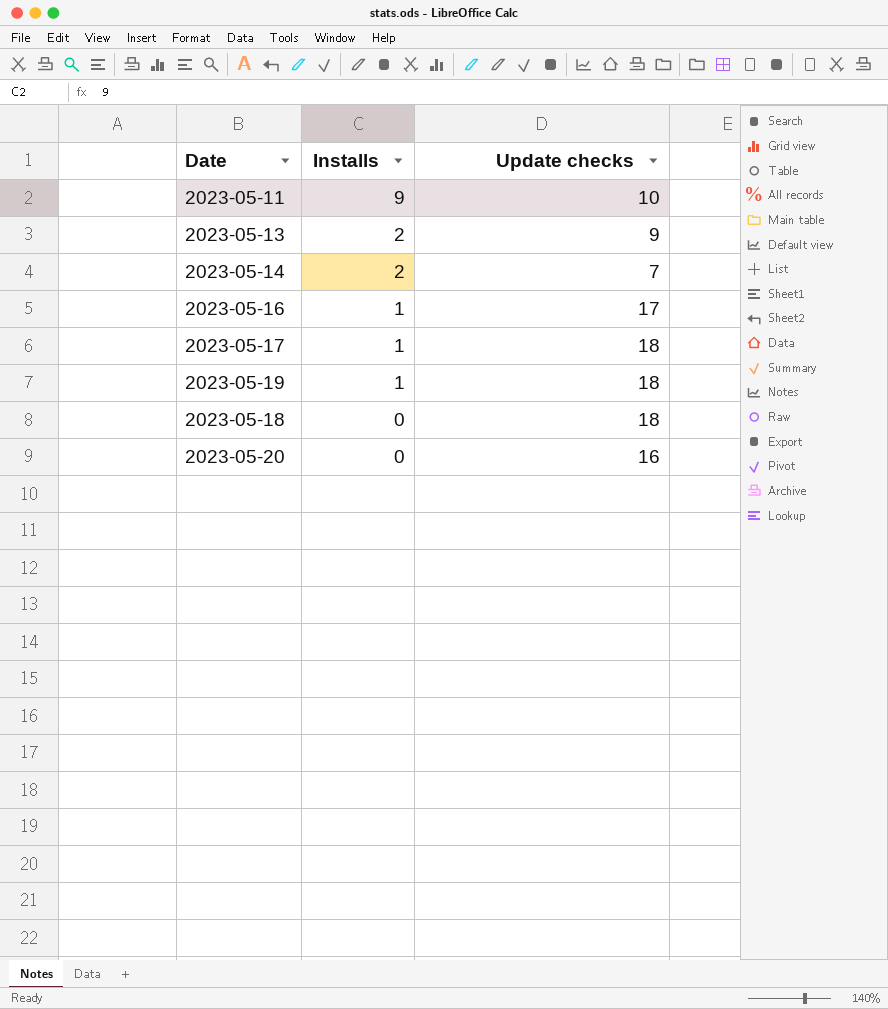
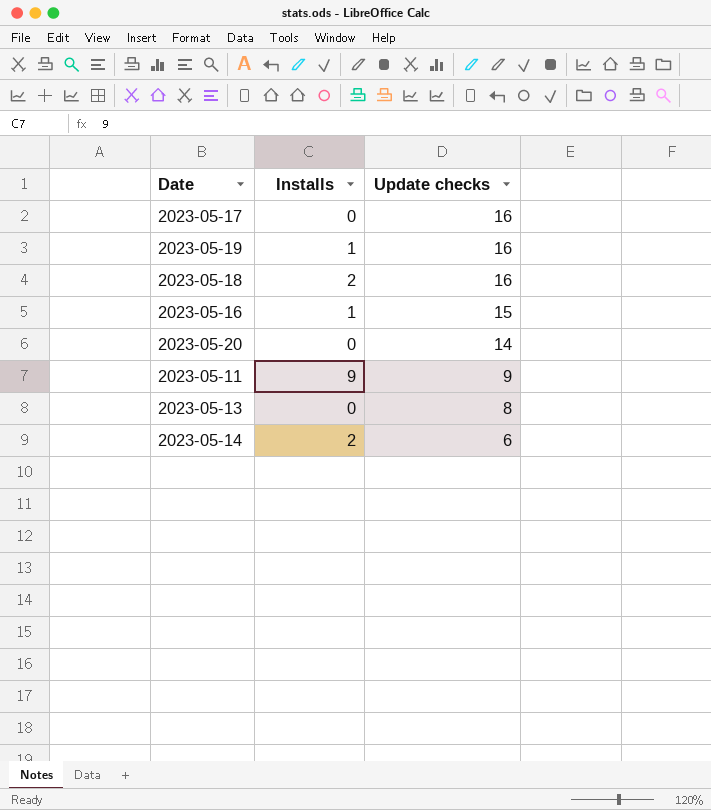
row order: Installs descending -> Update checks descending
2023-05-17 | Installs: 1 -> 0
2023-05-17 | Update checks: 18 -> 16
2023-05-19 | Update checks: 18 -> 16
2023-05-18 | Installs: 0 -> 2
2023-05-18 | Update checks: 18 -> 16
2023-05-16 | Update checks: 17 -> 15
2023-05-20 | Update checks: 16 -> 14
2023-05-11 | Update checks: 10 -> 9
2023-05-13 | Installs: 2 -> 0
2023-05-13 | Update checks: 9 -> 8
2023-05-14 | Update checks: 7 -> 6

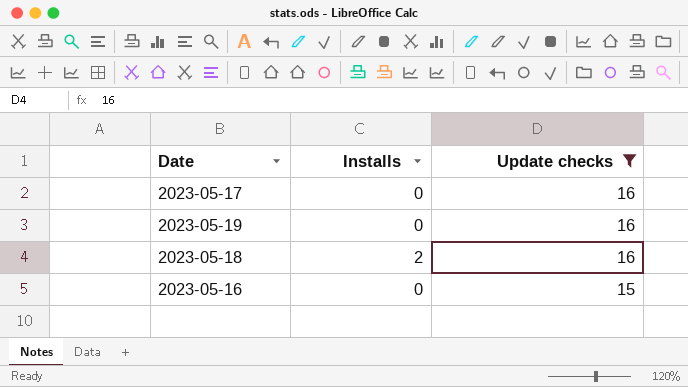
filter: none -> Update checks >= 15
2023-05-19 | Installs: 1 -> 0
2023-05-16 | Installs: 1 -> 0

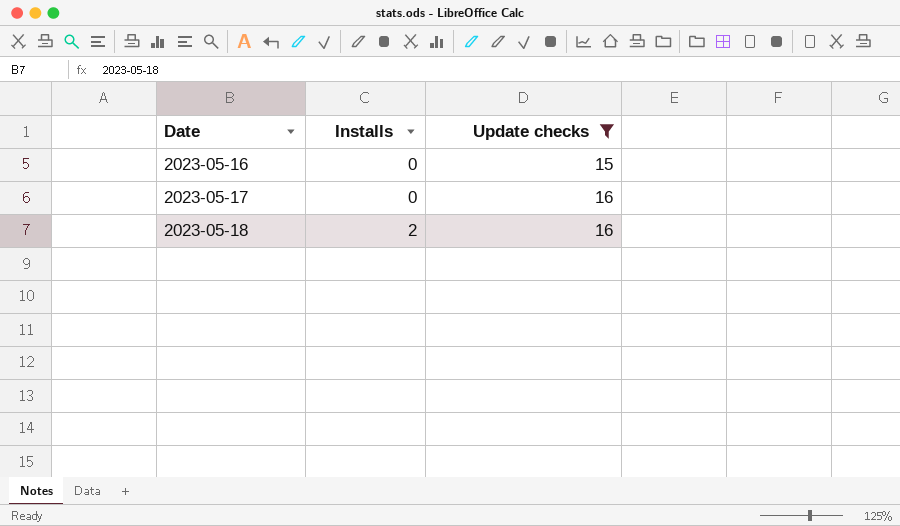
row order: Update checks descending -> Date ascending
row 2023-05-19: 0 | 16 -> none

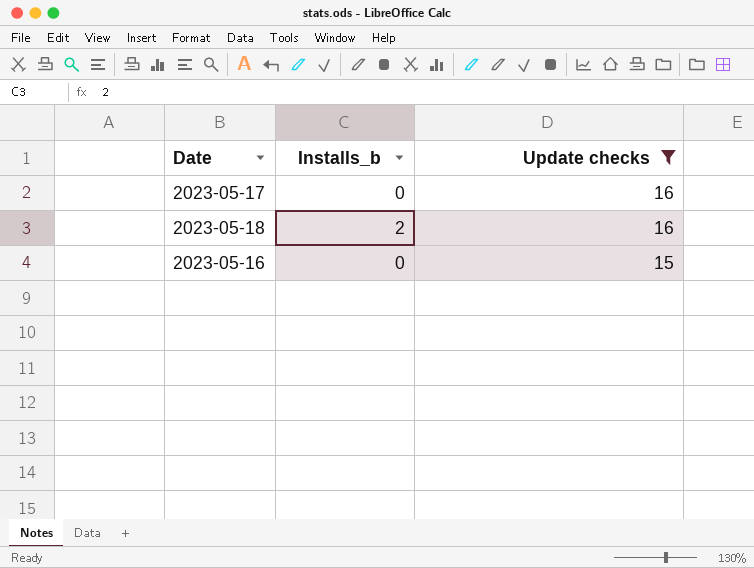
row order: Date ascending -> Update checks descending
column name: Installs -> Installs_b

